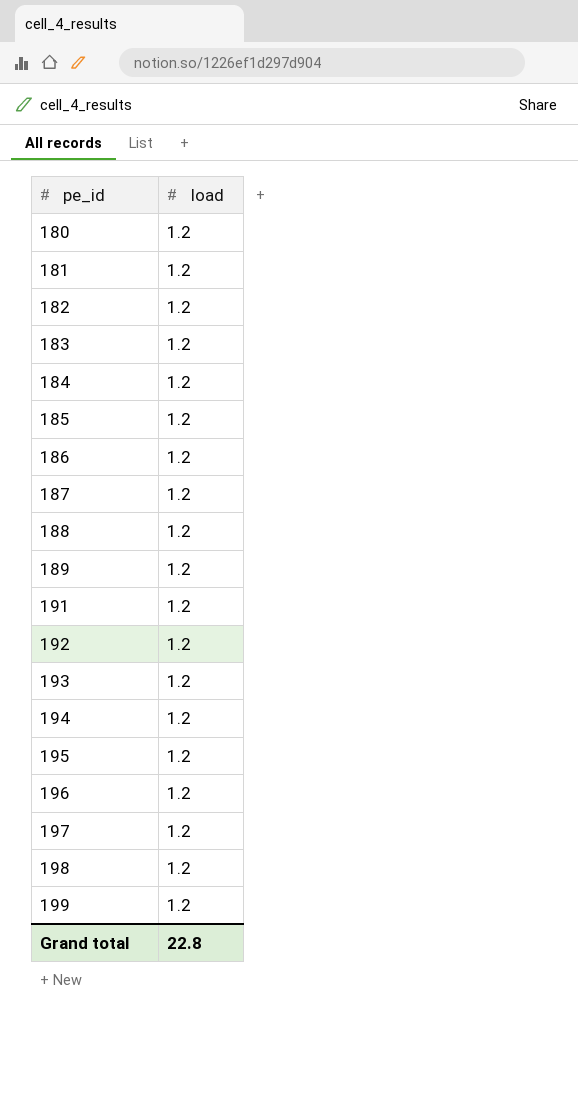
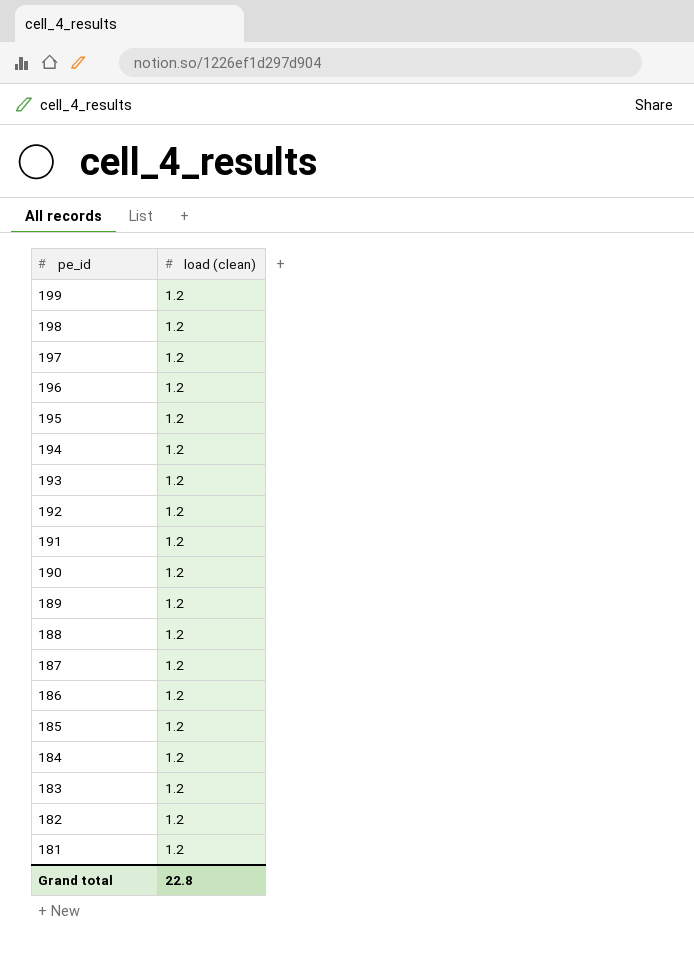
row order: pe_id ascending -> pe_id descending
column name: load -> load (clean)
row 180: 1.2 -> none
row 190: none -> 1.2

